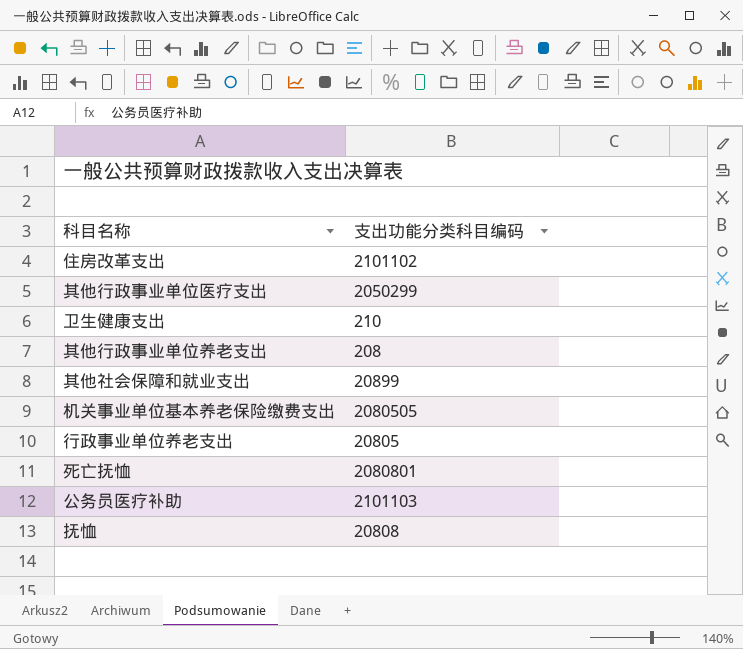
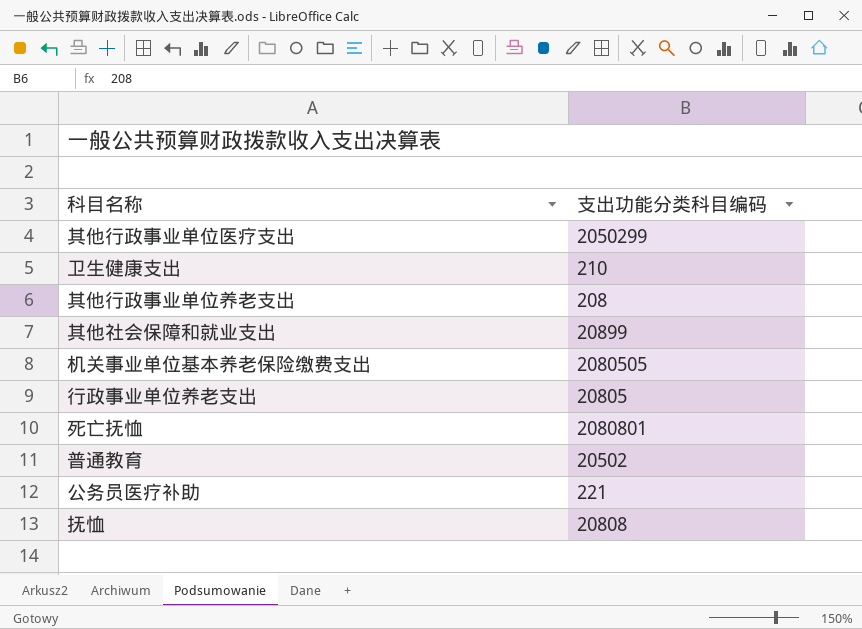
row 住房改革支出: 2101102 -> none
row 普通教育: none -> 20502
公务员医疗补助 | 支出功能分类科目编码: 2101103 -> 221

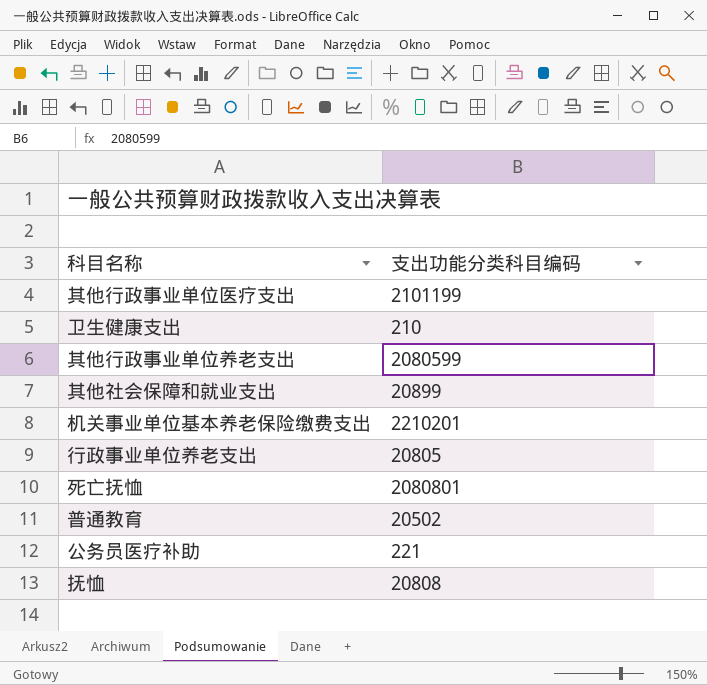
其他行政事业单位医疗支出 | 支出功能分类科目编码: 2050299 -> 2101199
其他行政事业单位养老支出 | 支出功能分类科目编码: 208 -> 2080599
机关事业单位基本养老保险缴费支出 | 支出功能分类科目编码: 2080505 -> 2210201

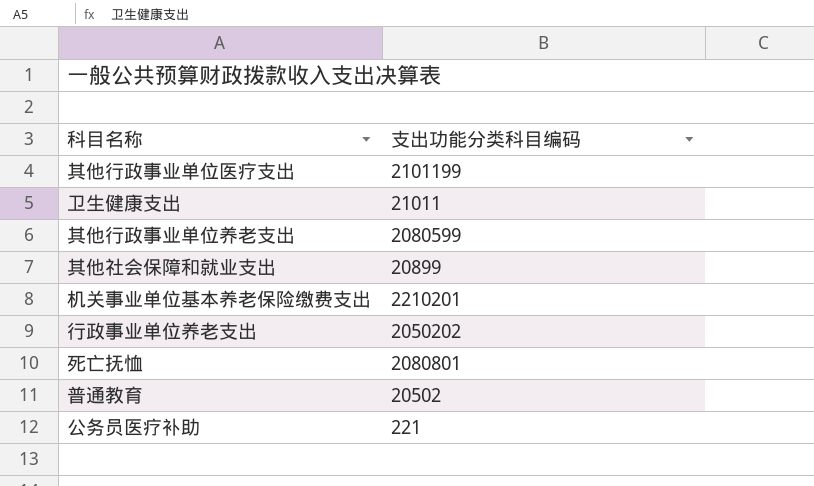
row 抚恤: 20808 -> none
卫生健康支出 | 支出功能分类科目编码: 210 -> 21011
行政事业单位养老支出 | 支出功能分类科目编码: 20805 -> 2050202

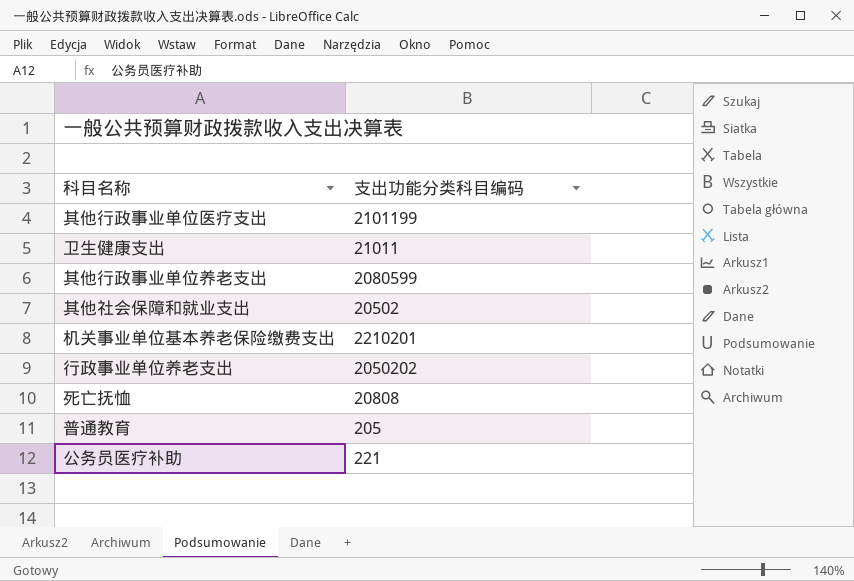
其他社会保障和就业支出 | 支出功能分类科目编码: 20899 -> 20502
死亡抚恤 | 支出功能分类科目编码: 2080801 -> 20808
普通教育 | 支出功能分类科目编码: 20502 -> 205

